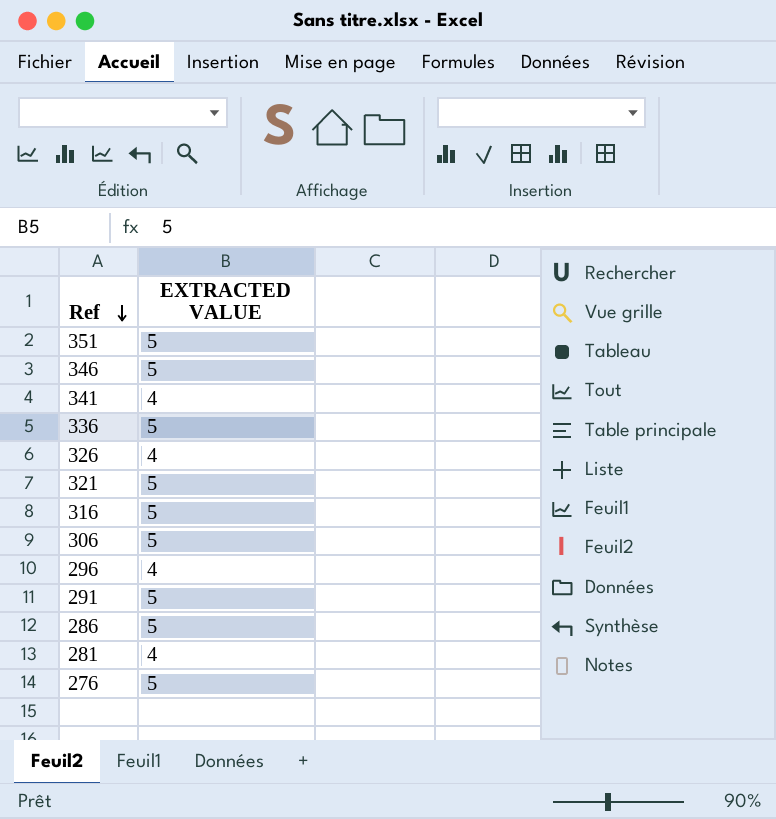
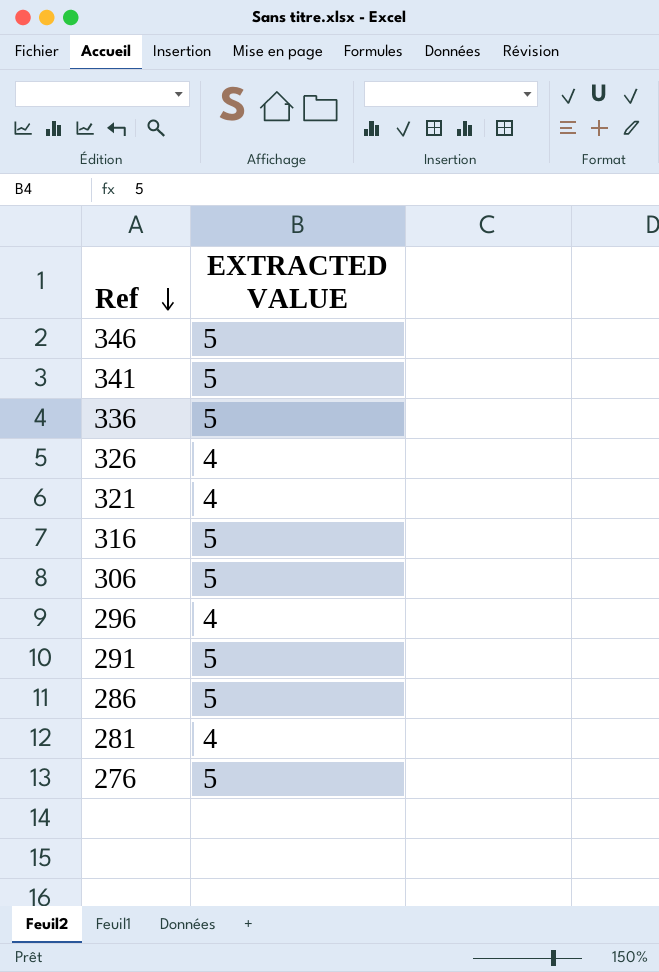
row 351: 5 -> none
341 | EXTRACTED VALUE: 4 -> 5
321 | EXTRACTED VALUE: 5 -> 4

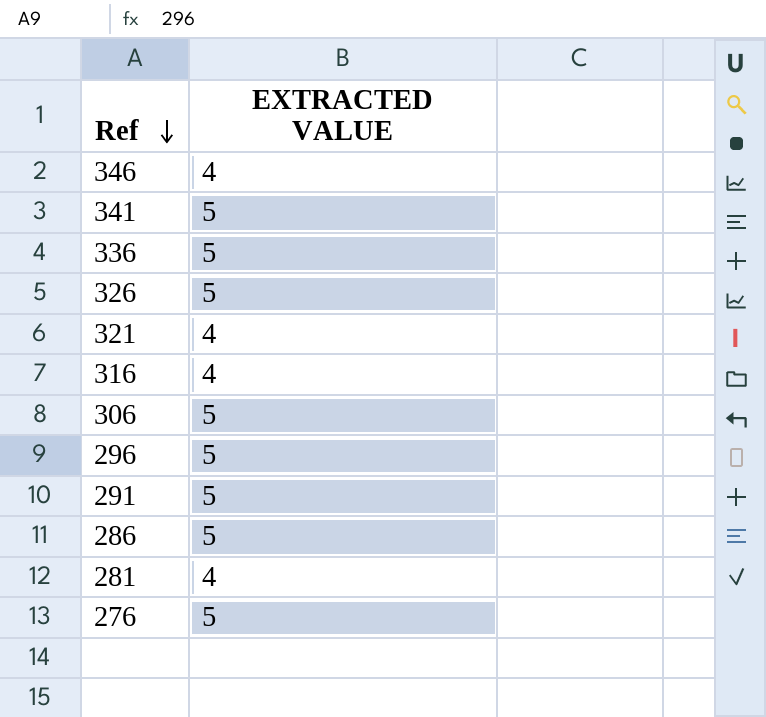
346 | EXTRACTED VALUE: 5 -> 4
326 | EXTRACTED VALUE: 4 -> 5
316 | EXTRACTED VALUE: 5 -> 4
296 | EXTRACTED VALUE: 4 -> 5

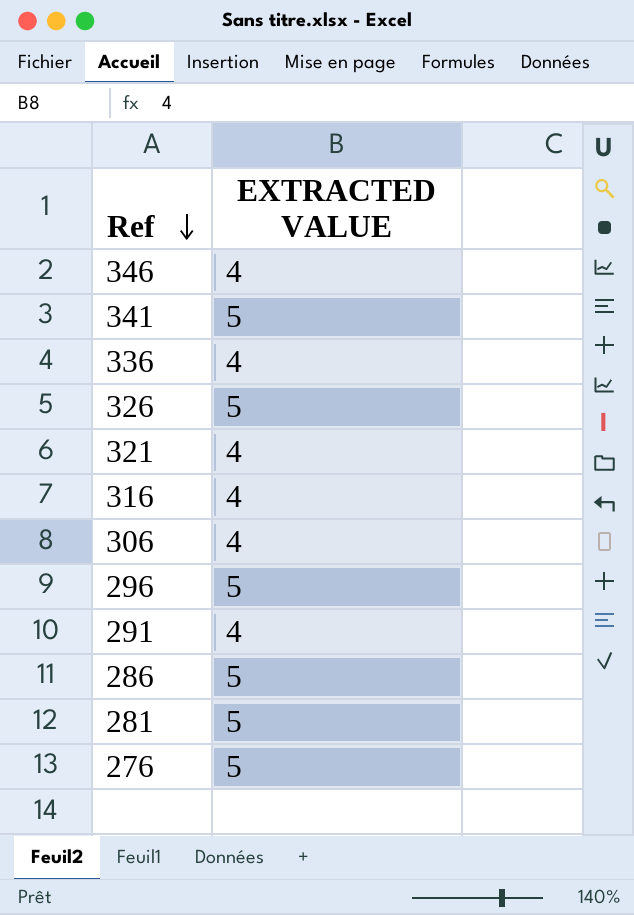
336 | EXTRACTED VALUE: 5 -> 4
306 | EXTRACTED VALUE: 5 -> 4
291 | EXTRACTED VALUE: 5 -> 4
281 | EXTRACTED VALUE: 4 -> 5

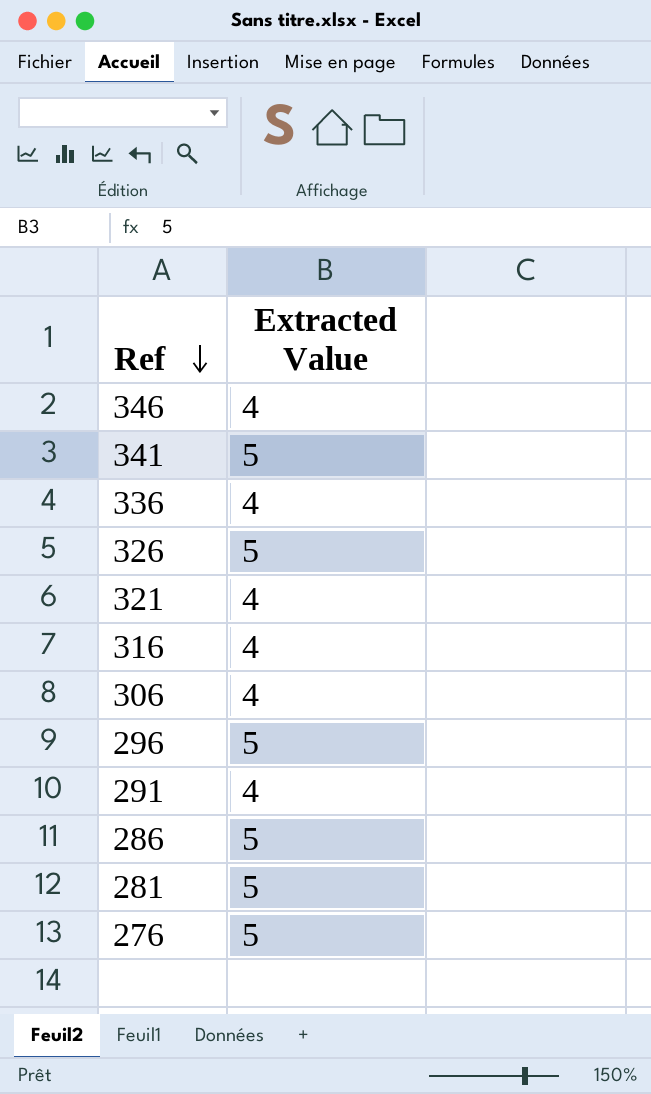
column name: EXTRACTED VALUE -> Extracted Value

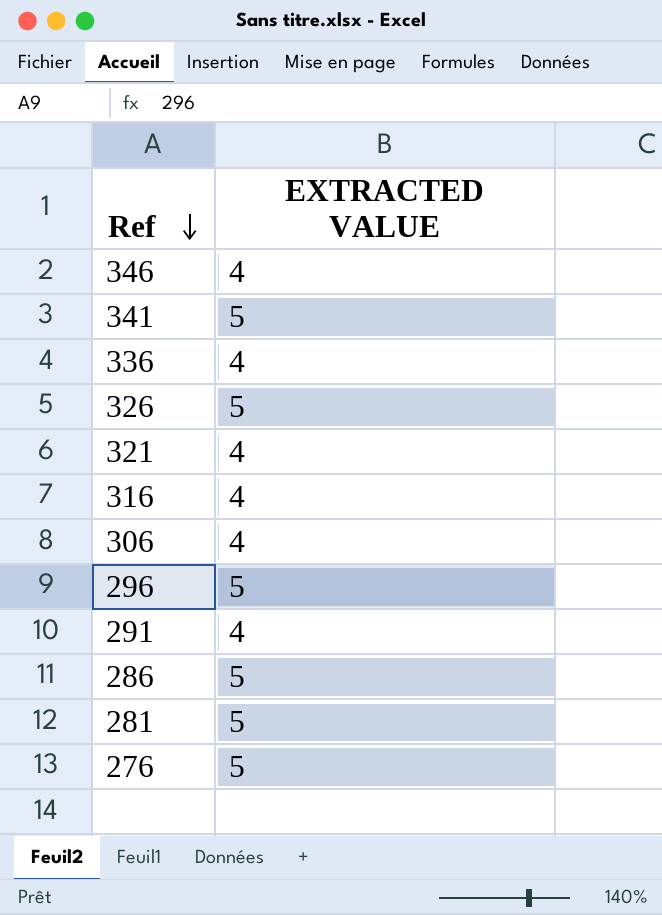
column name: Extracted Value -> EXTRACTED VALUE

